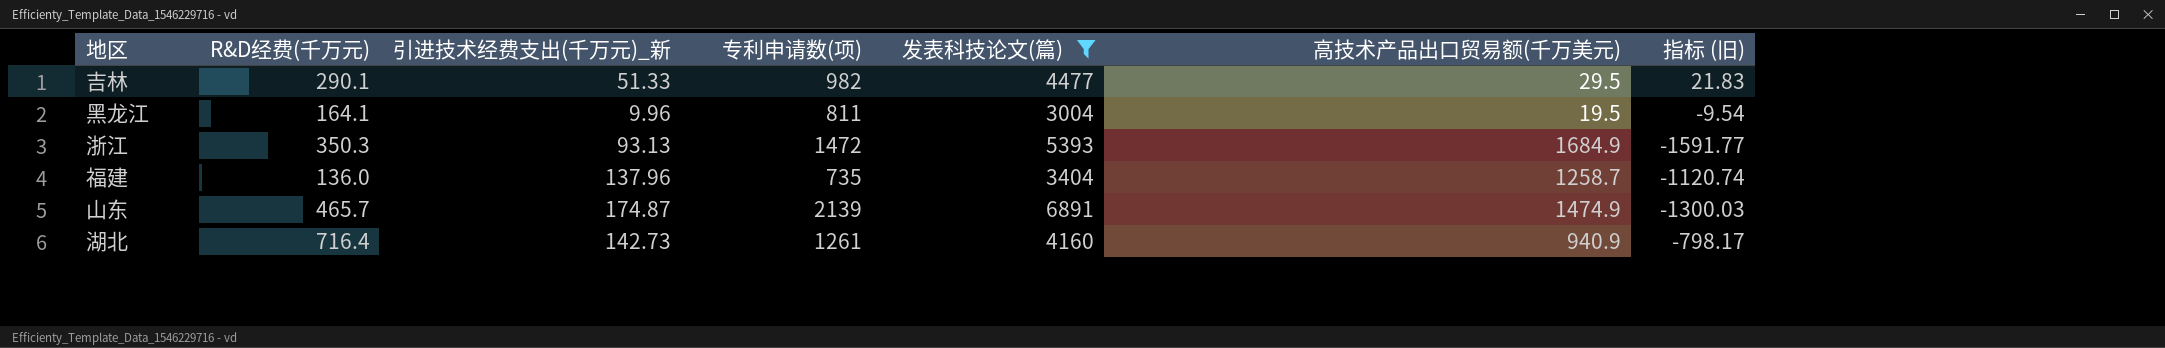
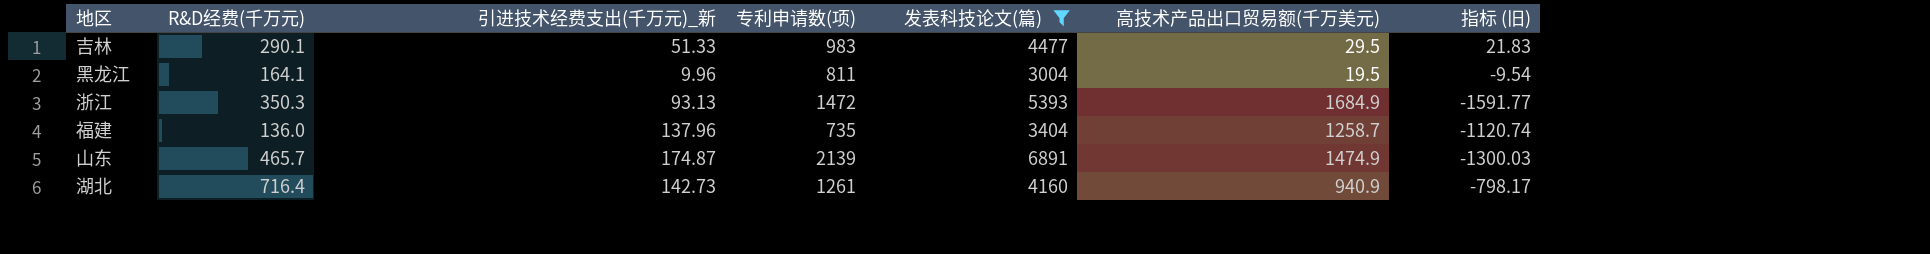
吉林 | 专利申请数(项): 982 -> 983

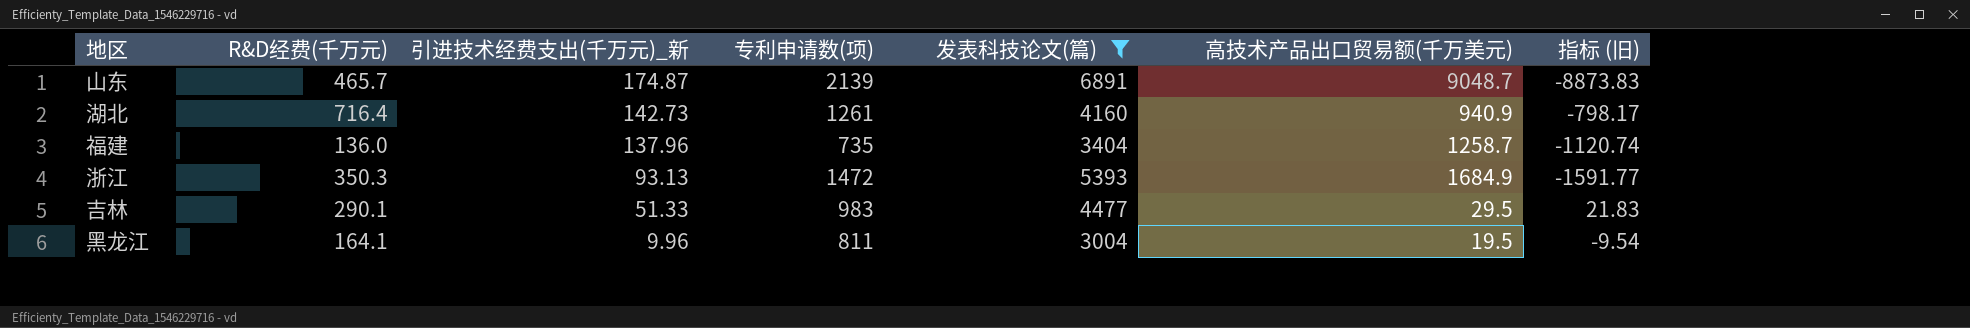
row order: none -> 引进技术经费支出(千万元)_新 descending
山东 | 高技术产品出口贸易额(千万美元): 1474.9 -> 9048.7
山东 | 指标 (旧): -1300.03 -> -8873.83

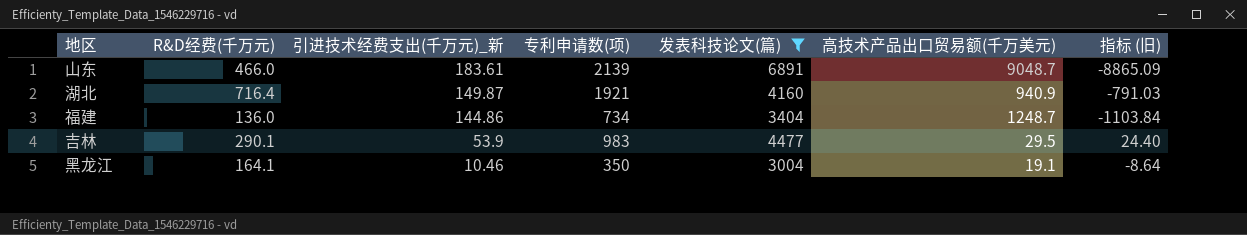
row 浙江: 350.3 | 93.13 | 1472 | 5393 | 1684.9 | -1591.77 -> none
山东 | R&D经费(千万元): 465.7 -> 466.0
山东 | 引进技术经费支出(千万元)_新: 174.87 -> 183.61
山东 | 指标 (旧): -8873.83 -> -8865.09
湖北 | 引进技术经费支出(千万元)_新: 142.73 -> 149.87
湖北 | 专利申请数(项): 1261 -> 1921
湖北 | 指标 (旧): -798.17 -> -791.03
福建 | 引进技术经费支出(千万元)_新: 137.96 -> 144.86
福建 | 专利申请数(项): 735 -> 734
福建 | 高技术产品出口贸易额(千万美元): 1258.7 -> 1248.7
福建 | 指标 (旧): -1120.74 -> -1103.84
吉林 | 引进技术经费支出(千万元)_新: 51.33 -> 53.9
吉林 | 指标 (旧): 21.83 -> 24.40
黑龙江 | 引进技术经费支出(千万元)_新: 9.96 -> 10.46
黑龙江 | 专利申请数(项): 811 -> 350
黑龙江 | 高技术产品出口贸易额(千万美元): 19.5 -> 19.1
黑龙江 | 指标 (旧): -9.54 -> -8.64

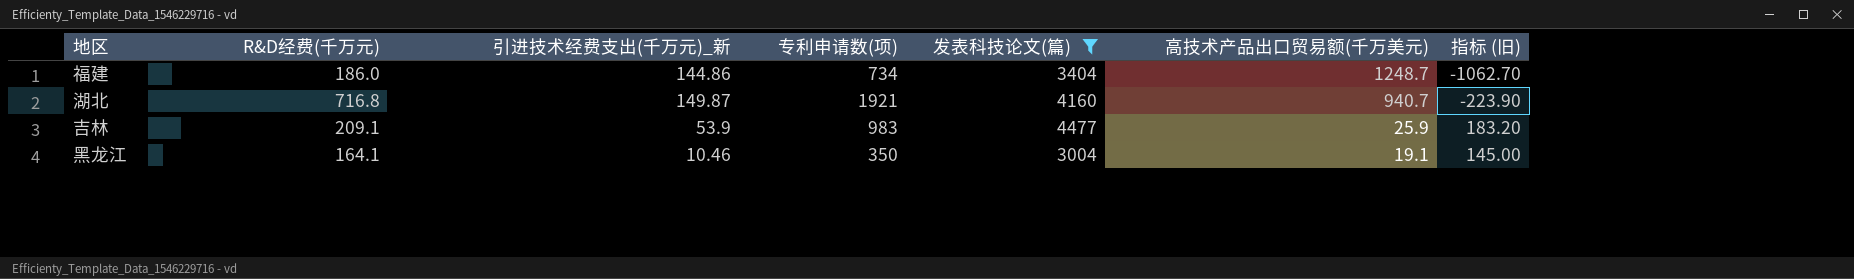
row order: 引进技术经费支出(千万元)_新 descending -> 高技术产品出口贸易额(千万美元) descending
column 指标 (旧) | formula: [引进技术经费支出(千万元)_新] - [高技术产品出口贸易额(千万美元)] -> [R&D经费(千万元)] - [高技术产品出口贸易额(千万美元)]
row 山东: 466.0 | 183.61 | 2139 | 6891 | 9048.7 | -8865.09 -> none
福建 | R&D经费(千万元): 136.0 -> 186.0
湖北 | R&D经费(千万元): 716.4 -> 716.8
湖北 | 高技术产品出口贸易额(千万美元): 940.9 -> 940.7
吉林 | R&D经费(千万元): 290.1 -> 209.1
吉林 | 高技术产品出口贸易额(千万美元): 29.5 -> 25.9

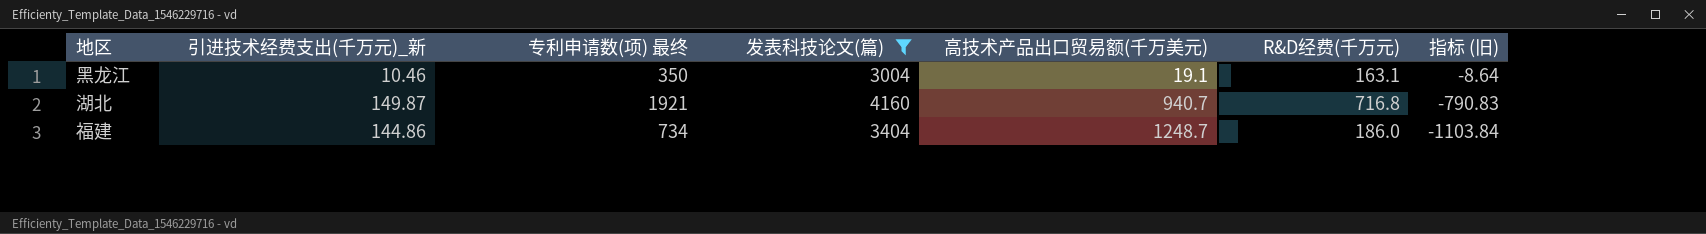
row order: 高技术产品出口贸易额(千万美元) descending -> 高技术产品出口贸易额(千万美元) ascending
column name: 专利申请数(项) -> 专利申请数(项) 最终
column R&D经费(千万元) | position: 2 -> 6
column 指标 (旧) | formula: [R&D经费(千万元)] - [高技术产品出口贸易额(千万美元)] -> [引进技术经费支出(千万元)_新] - [高技术产品出口贸易额(千万美元)]
row 吉林: 209.1 | 53.9 | 983 | 4477 | 25.9 | 183.20 -> none
黑龙江 | R&D经费(千万元): 164.1 -> 163.1

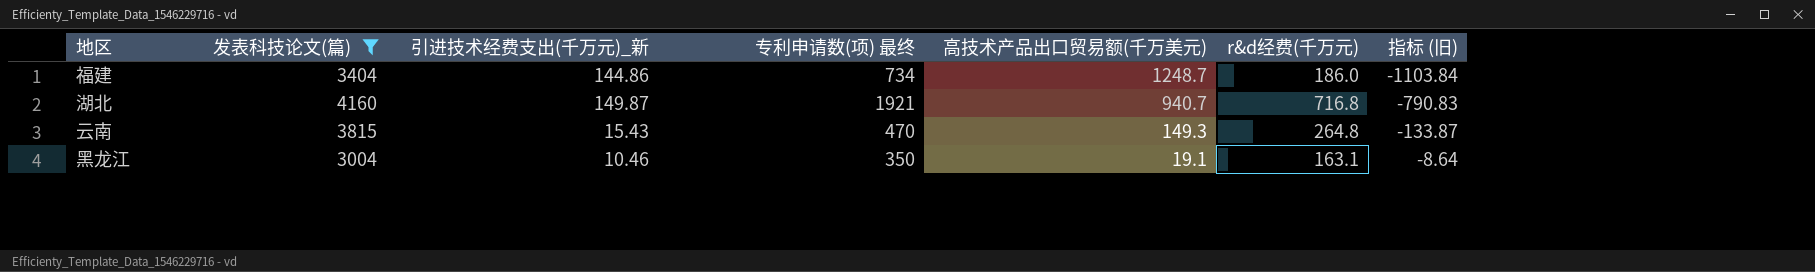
row order: 高技术产品出口贸易额(千万美元) ascending -> 高技术产品出口贸易额(千万美元) descending
column 发表科技论文(篇) | position: 4 -> 2
column name: R&D经费(千万元) -> r&d经费(千万元)
row 云南: none -> 3815 | 15.43 | 470 | 149.3 | 264.8 | -133.87

